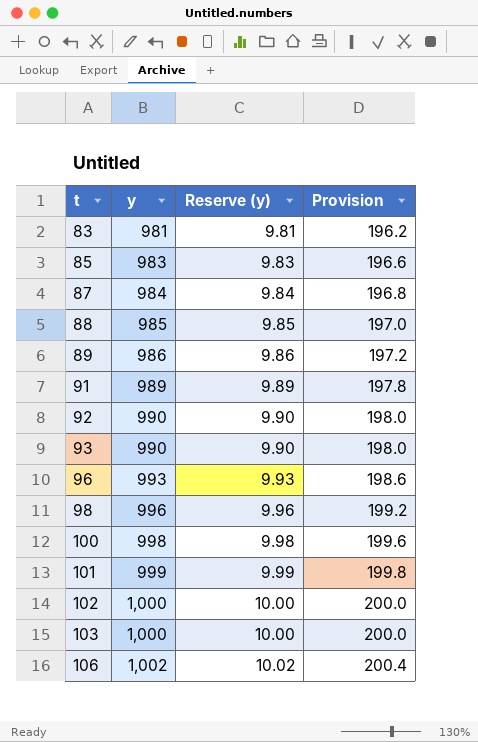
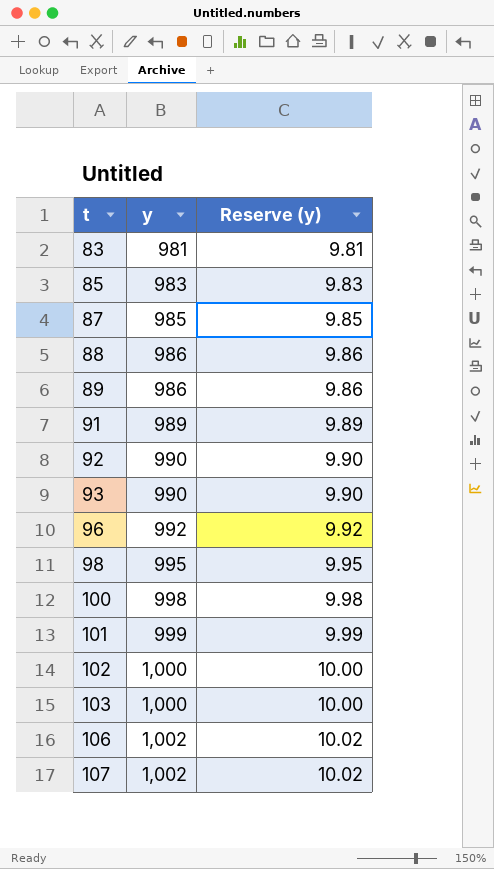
column Provision | formula: [y] * 0.2 -> none
87 | y: 984 -> 985
87 | Reserve (y): 9.84 -> 9.85
88 | y: 985 -> 986
88 | Reserve (y): 9.85 -> 9.86
96 | y: 993 -> 992
96 | Reserve (y): 9.93 -> 9.92
98 | y: 996 -> 995
98 | Reserve (y): 9.96 -> 9.95
row 107: none -> 1,002 | 10.02

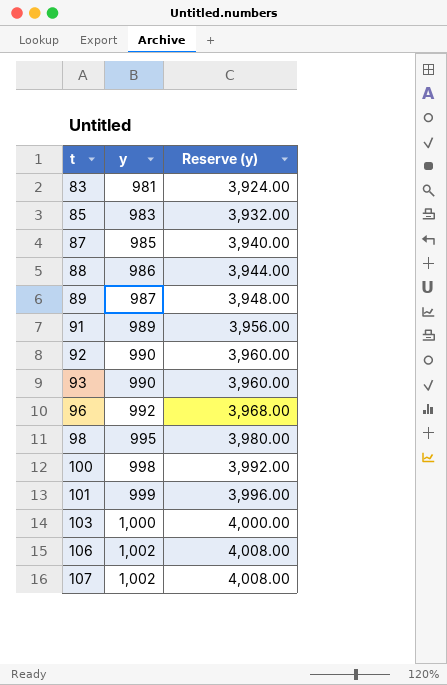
column Reserve (y) | formula: [y] * 0.01 -> [y] * 4
row 102: 1,000 | 10.00 -> none
89 | y: 986 -> 987

